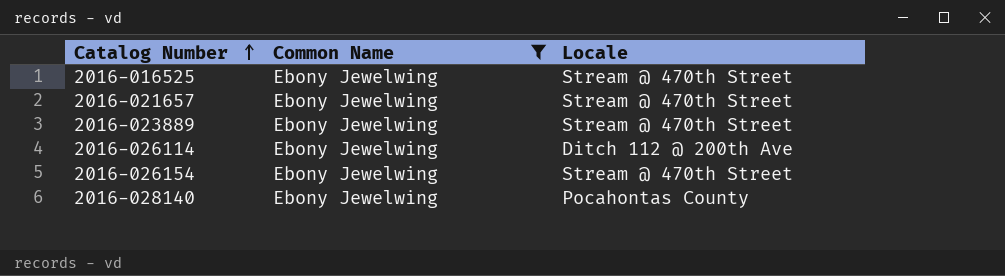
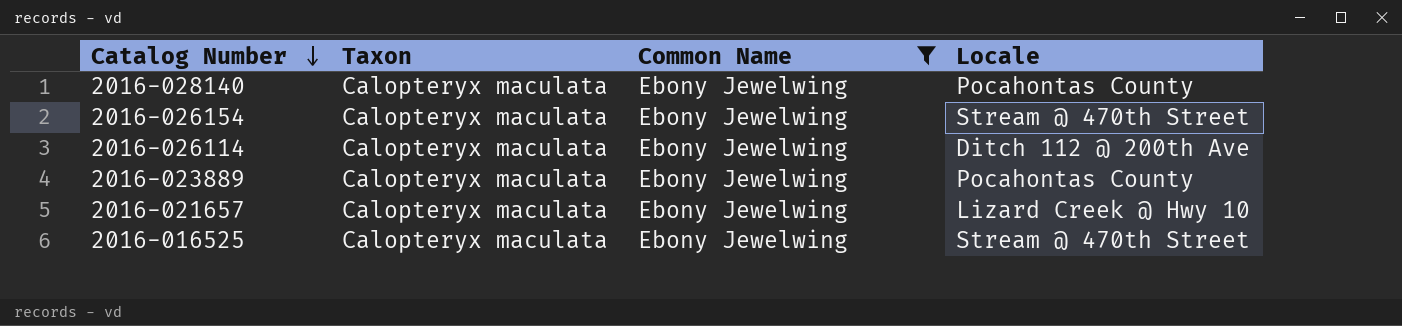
row order: Catalog Number ascending -> Catalog Number descending
column Taxon | position: none -> 2
2016-023889 | Locale: Stream @ 470th Street -> Pocahontas County
2016-021657 | Locale: Stream @ 470th Street -> Lizard Creek @ Hwy 10

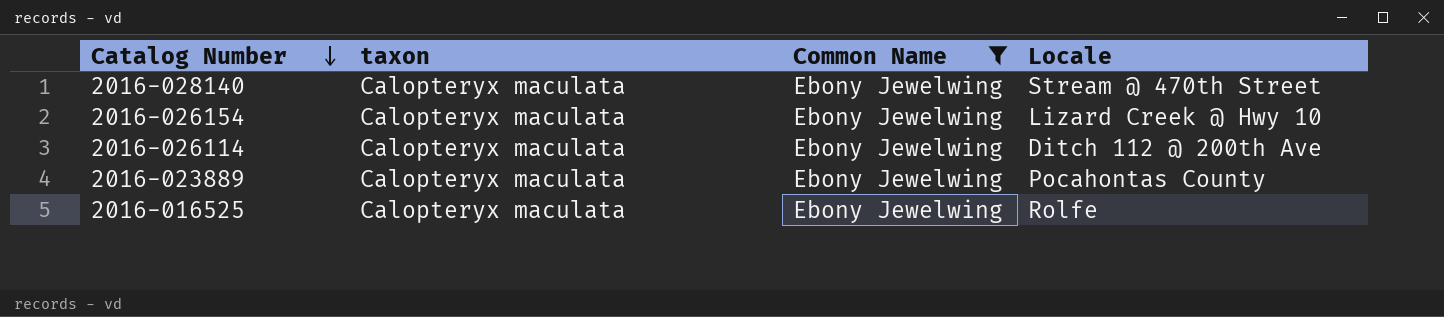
column name: Taxon -> taxon
row 2016-021657: Calopteryx maculata | Ebony Jewelwing | Lizard Creek @ Hwy 10 -> none
2016-028140 | Locale: Pocahontas County -> Stream @ 470th Street
2016-026154 | Locale: Stream @ 470th Street -> Lizard Creek @ Hwy 10
2016-016525 | Locale: Stream @ 470th Street -> Rolfe

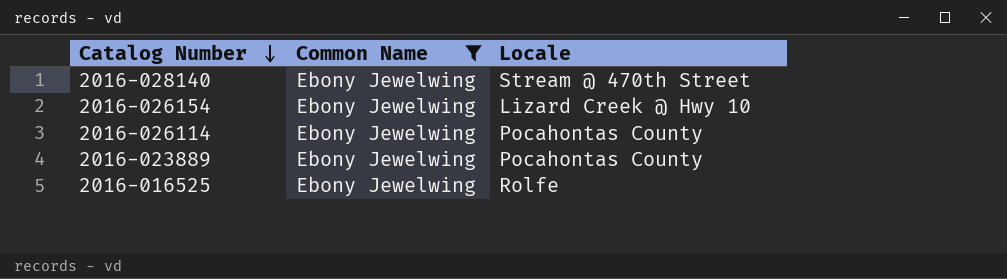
column taxon | position: 2 -> none
2016-026114 | Locale: Ditch 112 @ 200th Ave -> Pocahontas County

